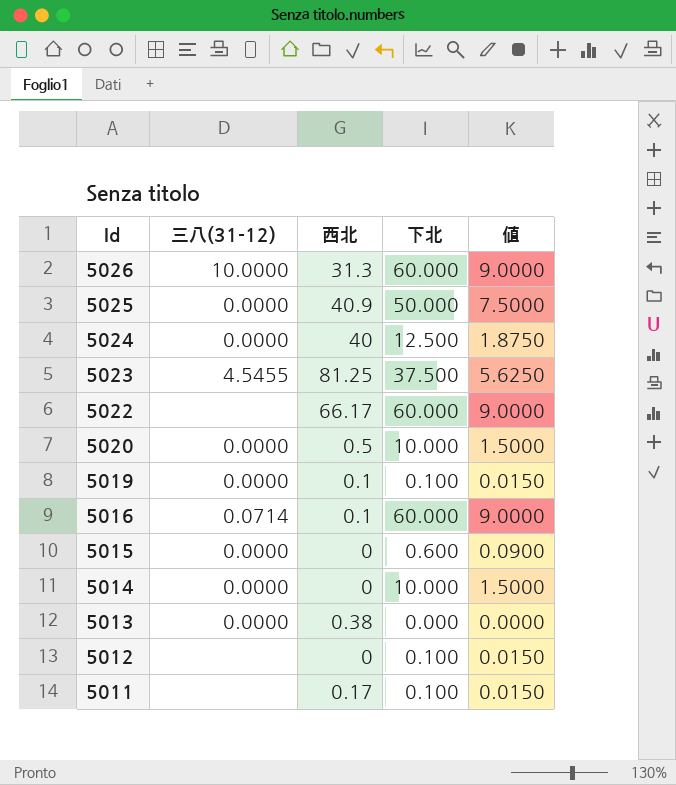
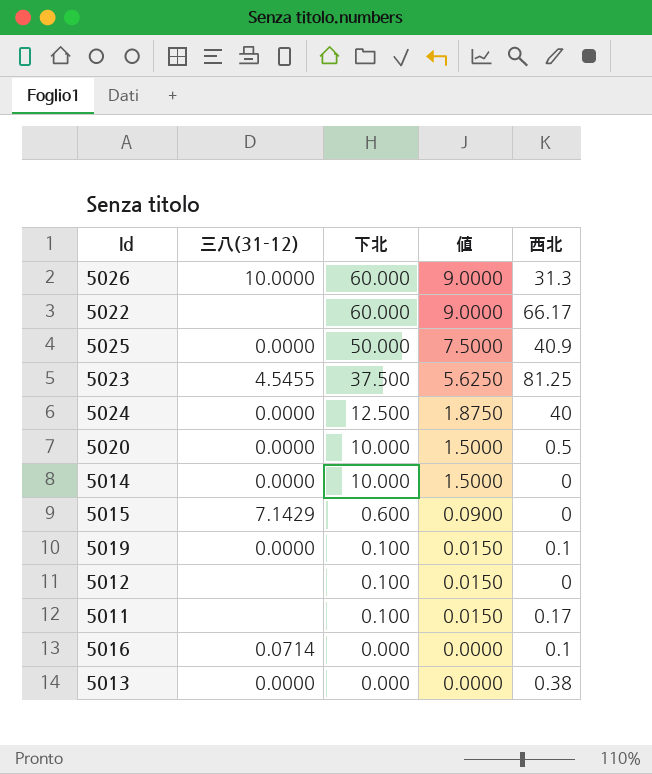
row order: Id descending -> 下北 descending
column 西北 | position: 3 -> 5
5015 | 三八(31-12): 0.0000 -> 7.1429
5016 | 下北: 60.000 -> 0.000
5016 | 値: 9.0000 -> 0.0000

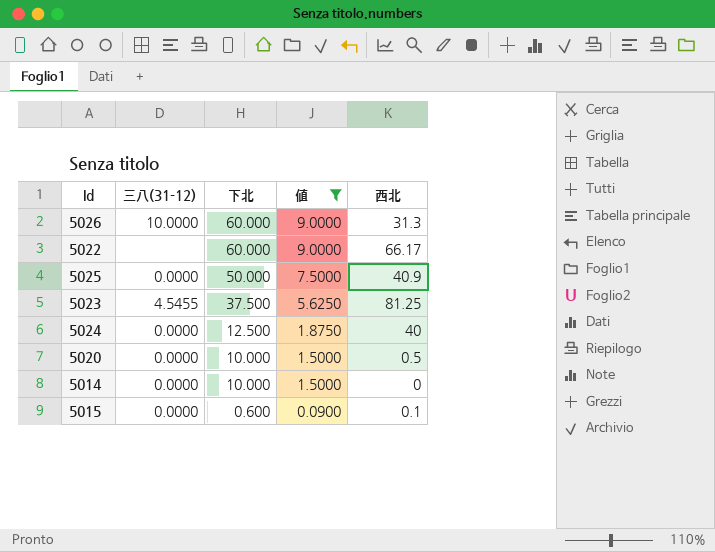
filter: none -> 値 >= 0.0900
5015 | 三八(31-12): 7.1429 -> 0.0000
5015 | 西北: 0 -> 0.1

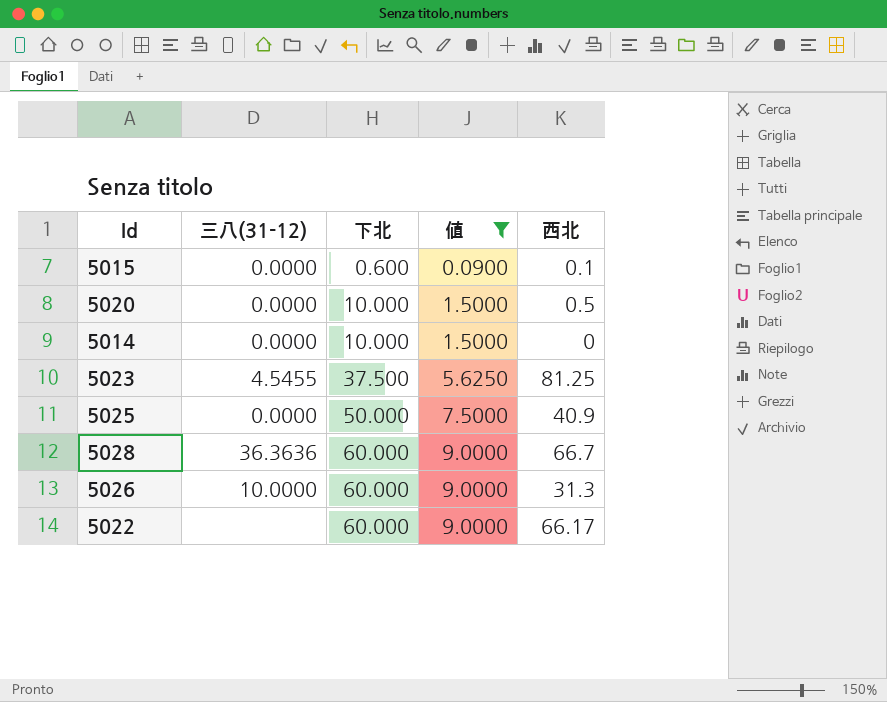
row order: 下北 descending -> 下北 ascending
row 5024: 0.0000 | 12.500 | 1.8750 | 40 -> none
row 5028: none -> 36.3636 | 60.000 | 9.0000 | 66.7

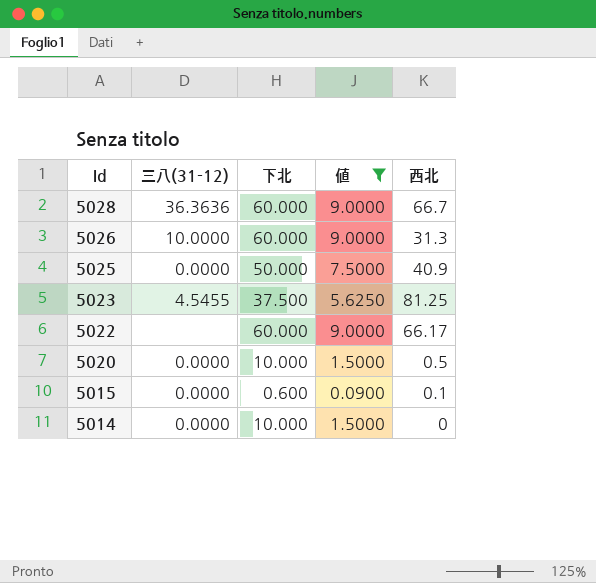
row order: 下北 ascending -> Id descending

